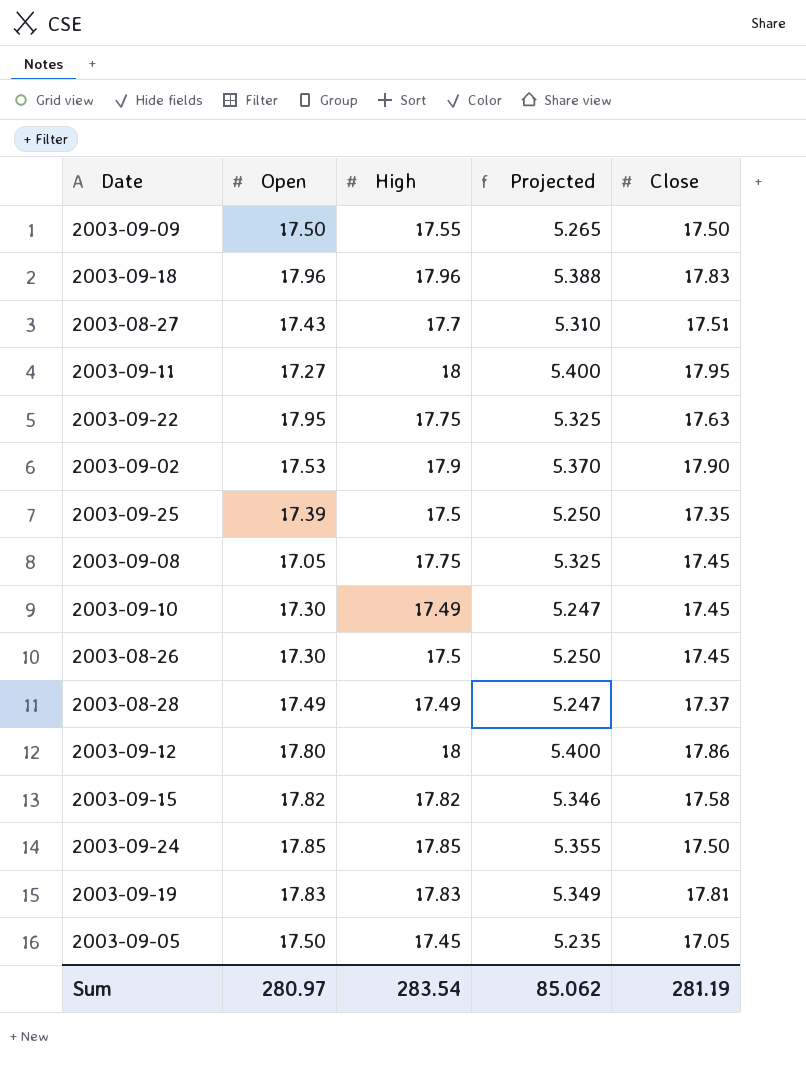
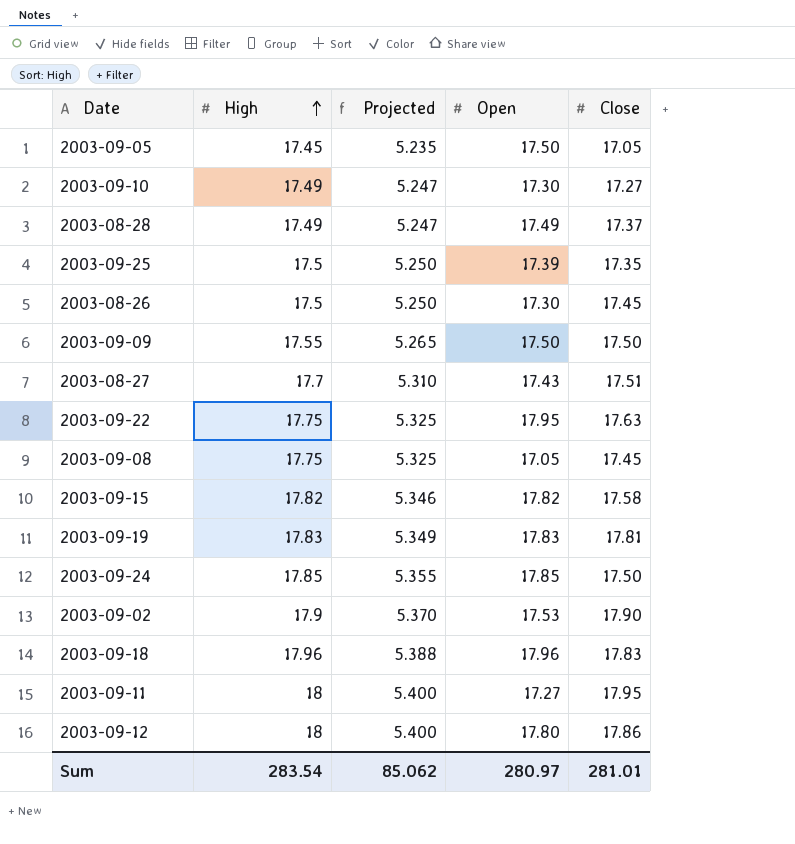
row order: none -> High ascending
column Open | position: 2 -> 4
2003-09-10 | Close: 17.45 -> 17.27
Sum | Close: 281.19 -> 281.01

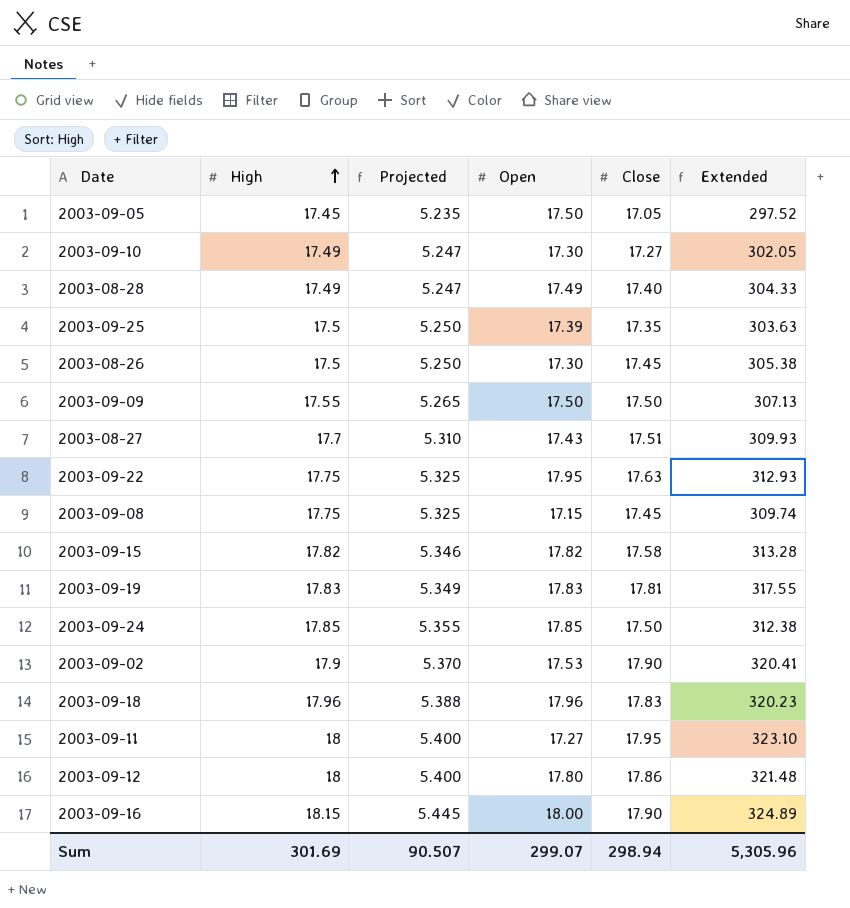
column Extended | formula: none -> [High] * [Close]
2003-08-28 | Close: 17.37 -> 17.40
2003-09-08 | Open: 17.05 -> 17.15
row 2003-09-16: none -> 18.15 | 5.445 | 18.00 | 17.90 | 324.89
Sum | High: 283.54 -> 301.69
Sum | Projected: 85.062 -> 90.507
Sum | Open: 280.97 -> 299.07
Sum | Close: 281.01 -> 298.94

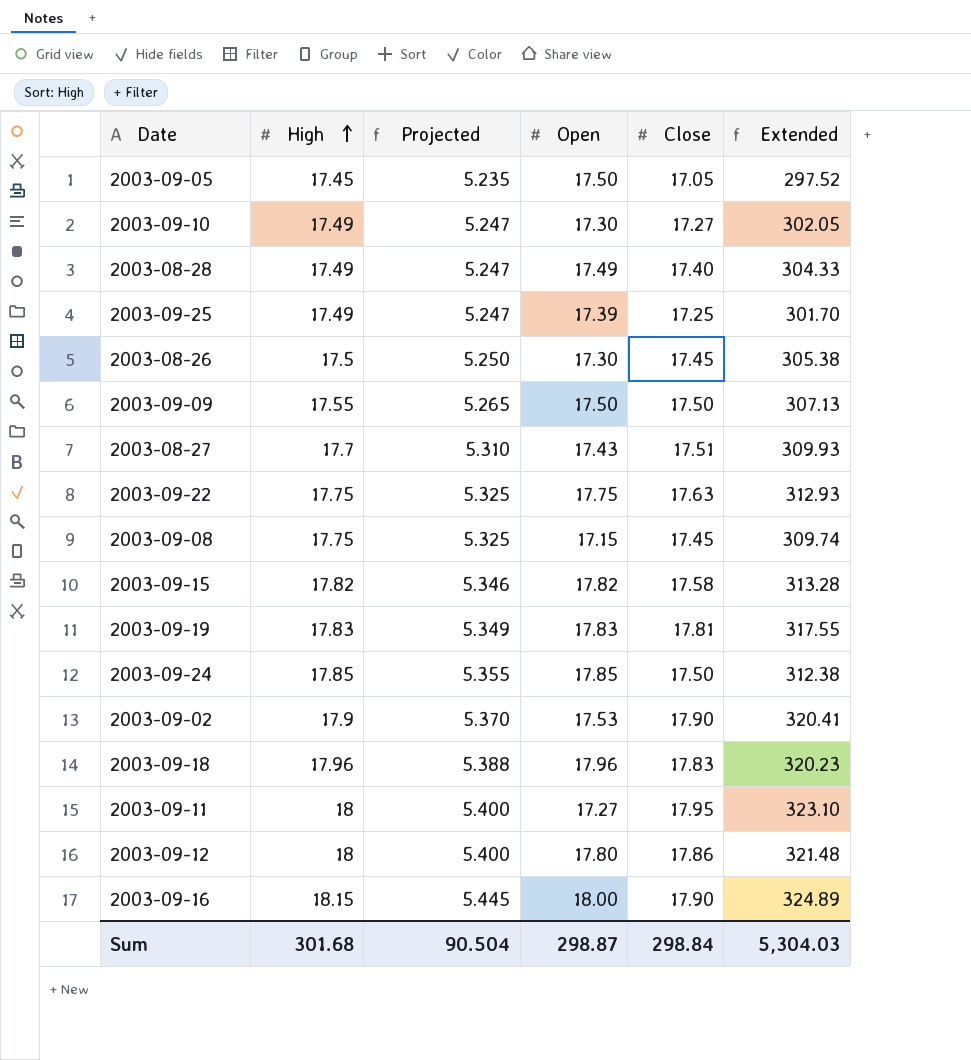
2003-09-25 | High: 17.5 -> 17.49
2003-09-25 | Projected: 5.250 -> 5.247
2003-09-25 | Close: 17.35 -> 17.25
2003-09-25 | Extended: 303.63 -> 301.70
2003-09-22 | Open: 17.95 -> 17.75
Sum | High: 301.69 -> 301.68
Sum | Projected: 90.507 -> 90.504
Sum | Open: 299.07 -> 298.87
Sum | Close: 298.94 -> 298.84
Sum | Extended: 5,305.96 -> 5,304.03

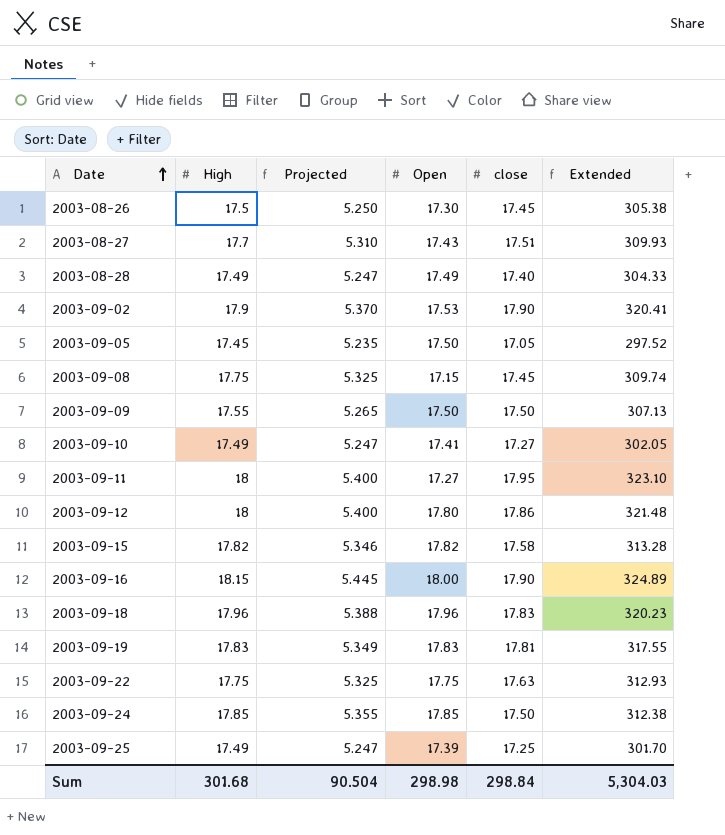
row order: High ascending -> Date ascending
column name: Close -> close
2003-09-10 | Open: 17.30 -> 17.41
Sum | Open: 298.87 -> 298.98

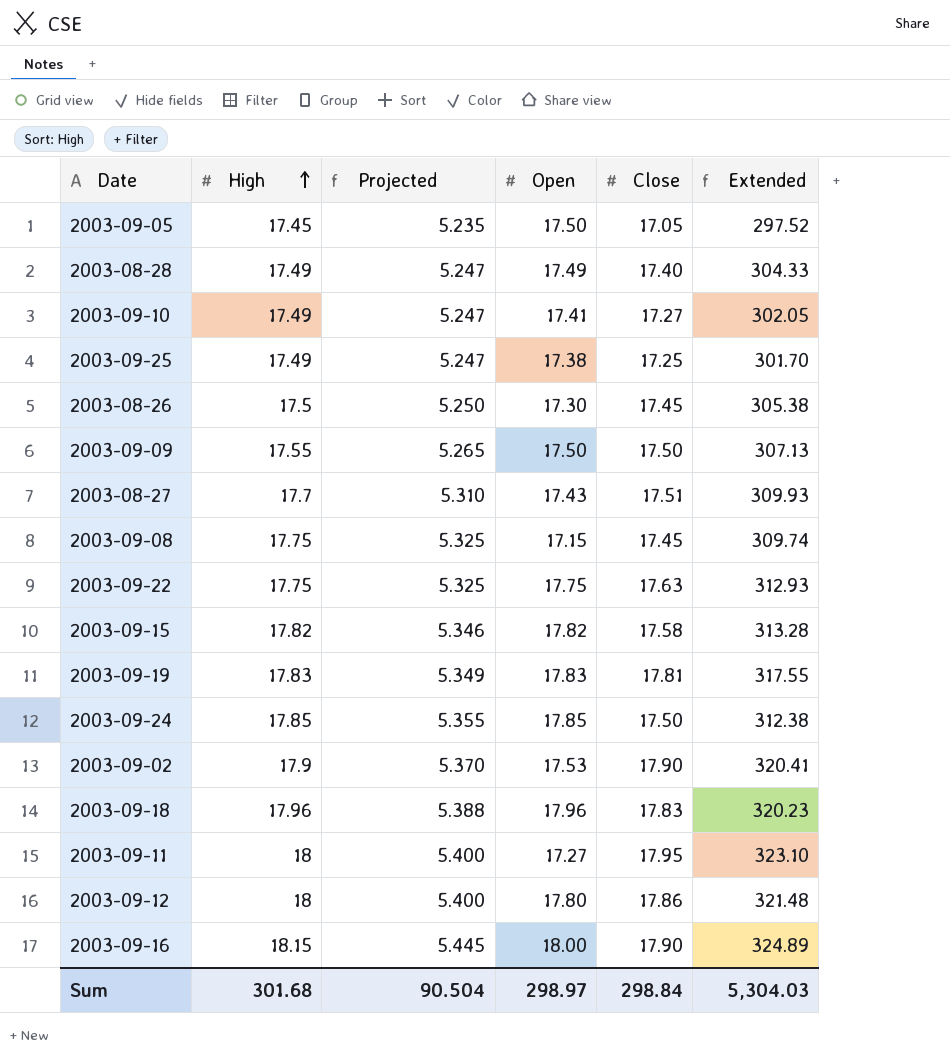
row order: Date ascending -> High ascending
column name: close -> Close
2003-09-25 | Open: 17.39 -> 17.38
Sum | Open: 298.98 -> 298.97

